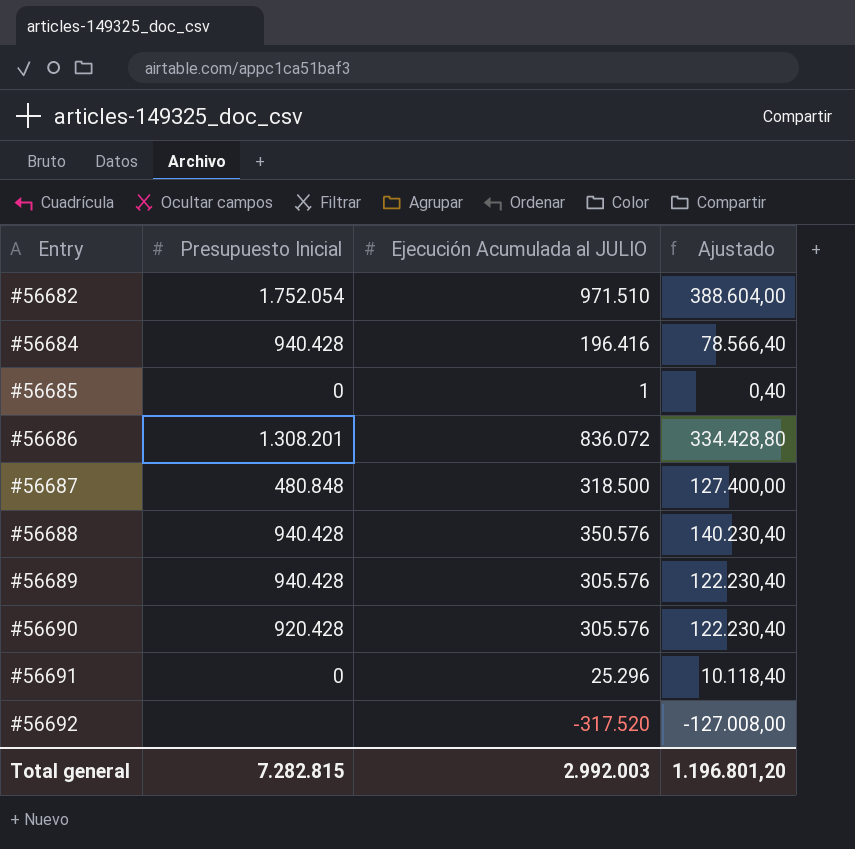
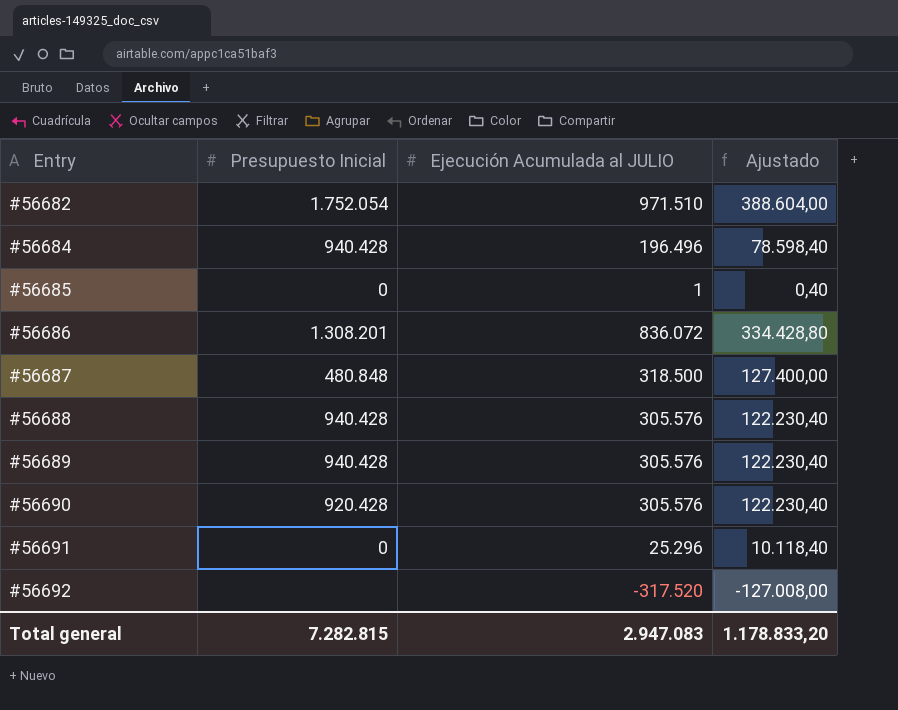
#56684 | Ejecución Acumulada al JULIO: 196.416 -> 196.496
#56684 | Ajustado: 78.566,40 -> 78.598,40
#56688 | Ejecución Acumulada al JULIO: 350.576 -> 305.576
#56688 | Ajustado: 140.230,40 -> 122.230,40
Total general | Ejecución Acumulada al JULIO: 2.992.003 -> 2.947.083
Total general | Ajustado: 1.196.801,20 -> 1.178.833,20

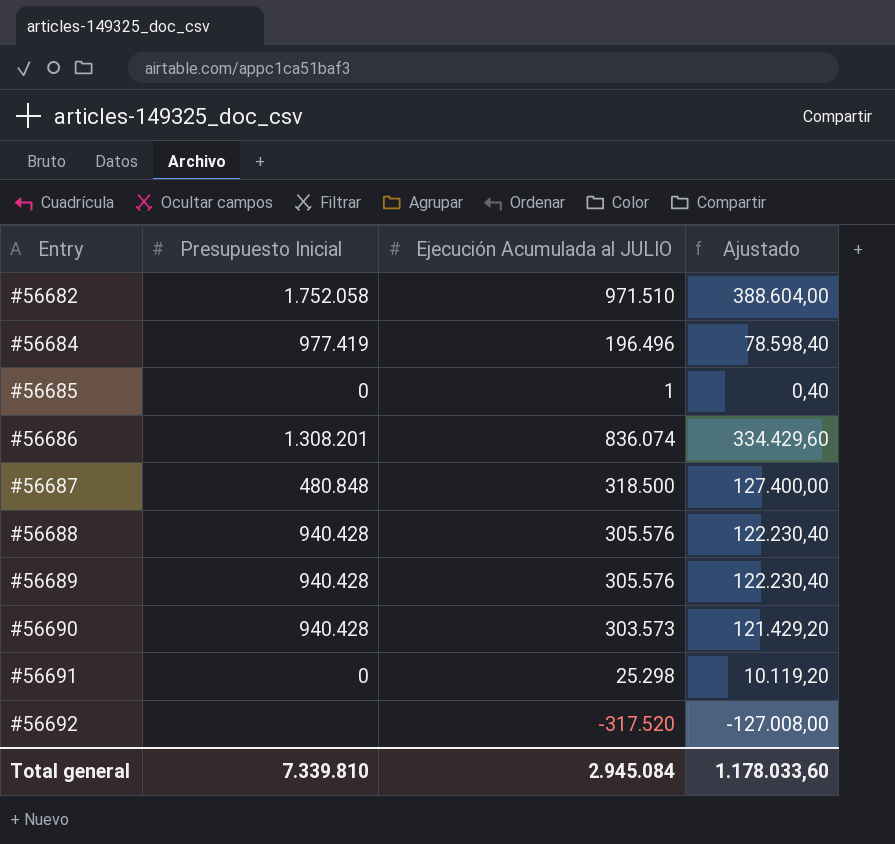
#56682 | Presupuesto Inicial: 1.752.054 -> 1.752.058
#56684 | Presupuesto Inicial: 940.428 -> 977.419
#56686 | Ejecución Acumulada al JULIO: 836.072 -> 836.074
#56686 | Ajustado: 334.428,80 -> 334.429,60
#56690 | Presupuesto Inicial: 920.428 -> 940.428
#56690 | Ejecución Acumulada al JULIO: 305.576 -> 303.573
#56690 | Ajustado: 122.230,40 -> 121.429,20
#56691 | Ejecución Acumulada al JULIO: 25.296 -> 25.298
#56691 | Ajustado: 10.118,40 -> 10.119,20
Total general | Presupuesto Inicial: 7.282.815 -> 7.339.810
Total general | Ejecución Acumulada al JULIO: 2.947.083 -> 2.945.084
Total general | Ajustado: 1.178.833,20 -> 1.178.033,60

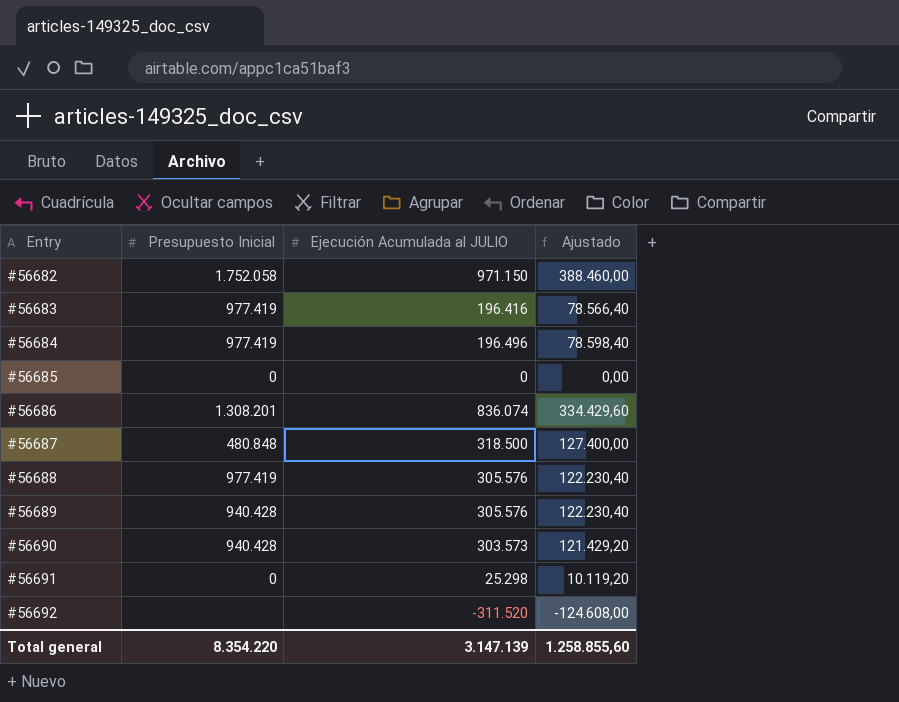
#56682 | Ejecución Acumulada al JULIO: 971.510 -> 971.150
#56682 | Ajustado: 388.604,00 -> 388.460,00
row #56683: none -> 977.419 | 196.416 | 78.566,40
#56685 | Ejecución Acumulada al JULIO: 1 -> 0
#56685 | Ajustado: 0,40 -> 0,00
#56688 | Presupuesto Inicial: 940.428 -> 977.419
#56692 | Ejecución Acumulada al JULIO: -317.520 -> -311.520
#56692 | Ajustado: -127.008,00 -> -124.608,00
Total general | Presupuesto Inicial: 7.339.810 -> 8.354.220
Total general | Ejecución Acumulada al JULIO: 2.945.084 -> 3.147.139
Total general | Ajustado: 1.178.033,60 -> 1.258.855,60

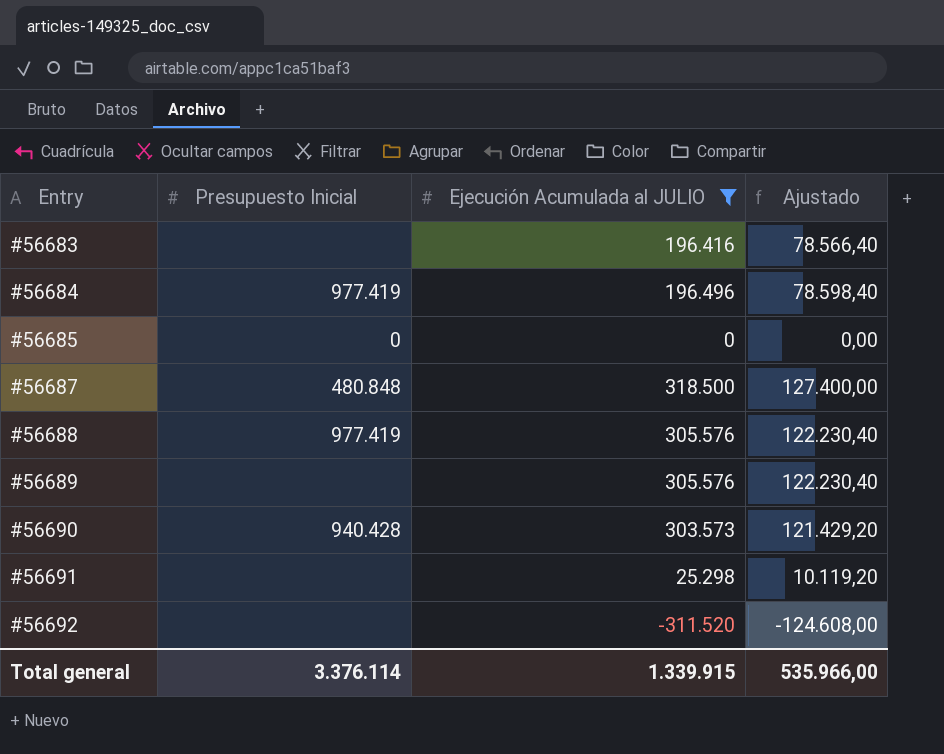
filter: none -> Ejecución Acumulada al JULIO <= 318.500
#56683 | Presupuesto Inicial: 977.419 -> none
#56689 | Presupuesto Inicial: 940.428 -> none
#56691 | Presupuesto Inicial: 0 -> none
Total general | Presupuesto Inicial: 8.354.220 -> 3.376.114
Total general | Ejecución Acumulada al JULIO: 3.147.139 -> 1.339.915
Total general | Ajustado: 1.258.855,60 -> 535.966,00

